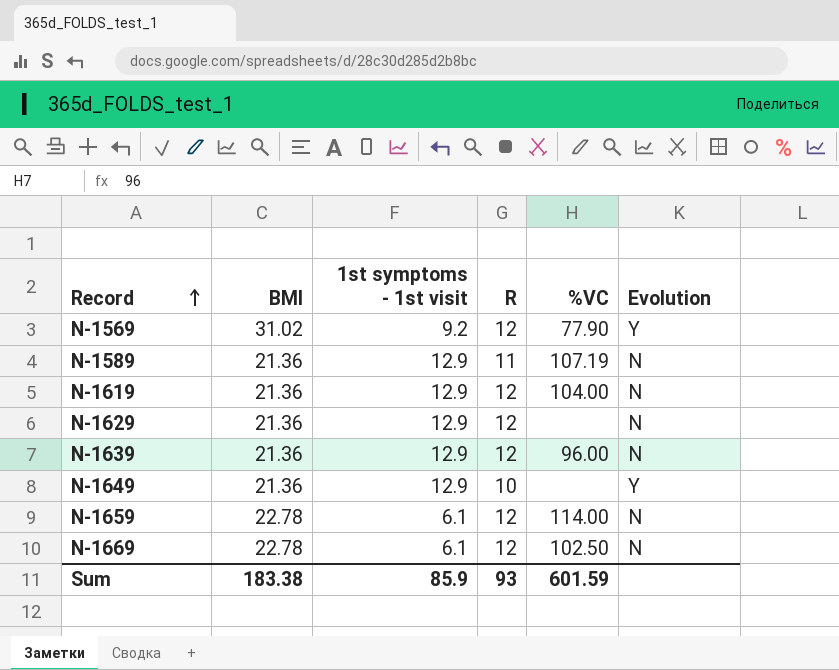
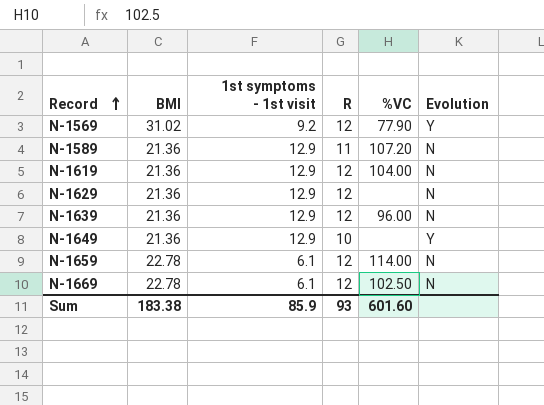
N-1589 | %VC: 107.19 -> 107.20
Sum | %VC: 601.59 -> 601.60

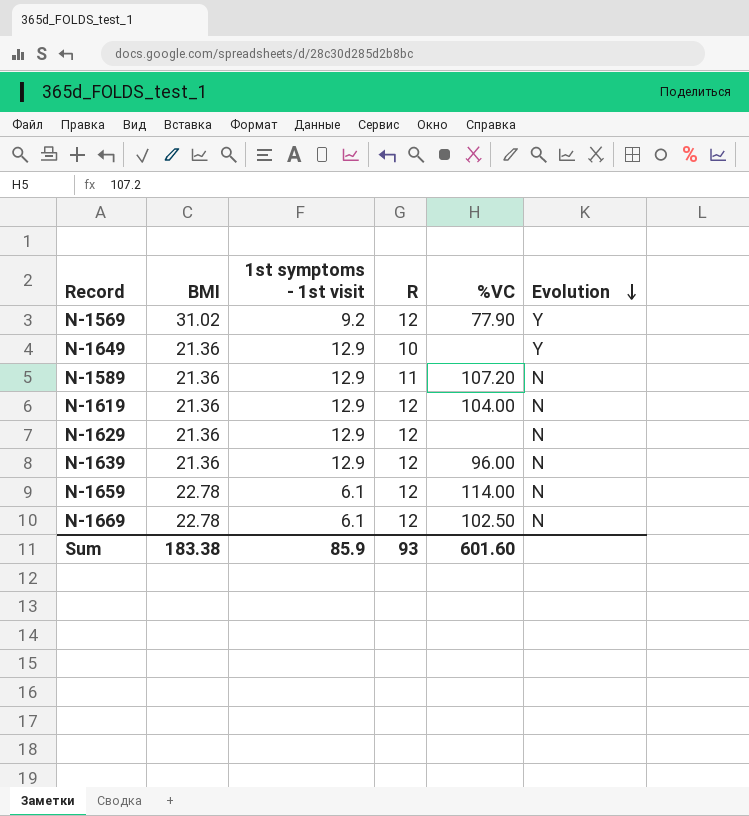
row order: Record ascending -> Evolution descending

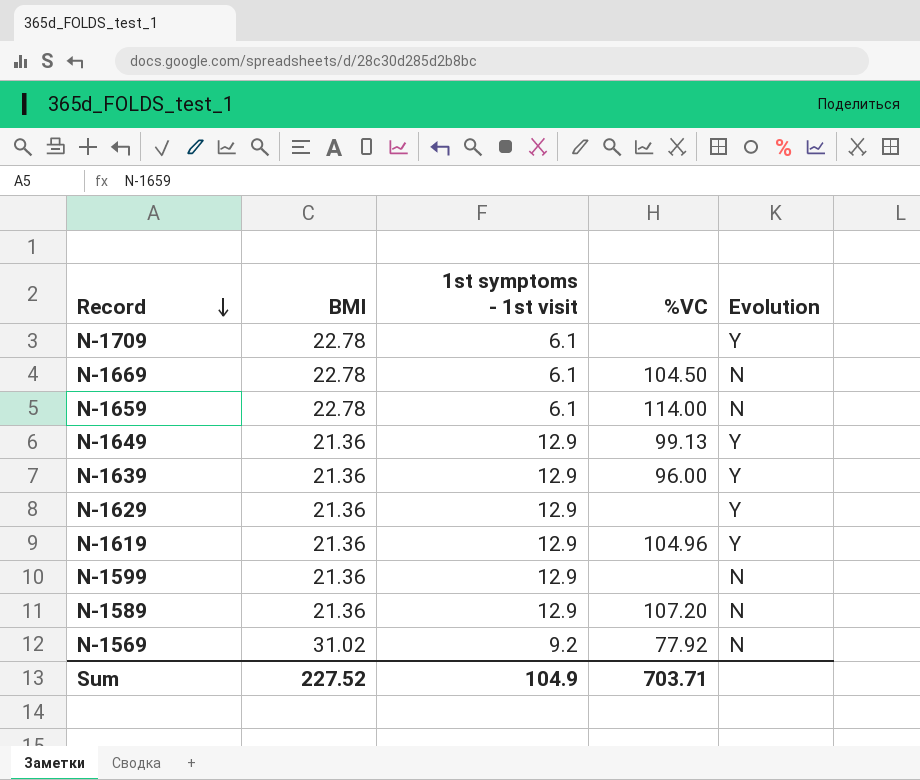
row order: Evolution descending -> Record descending
column R | position: 4 -> none
row N-1709: none -> 22.78 | 6.1 | none | Y
N-1669 | %VC: 102.50 -> 104.50
N-1649 | %VC: none -> 99.13
N-1639 | Evolution: N -> Y
N-1629 | Evolution: N -> Y
N-1619 | %VC: 104.00 -> 104.96
N-1619 | Evolution: N -> Y
row N-1599: none -> 21.36 | 12.9 | none | N
N-1569 | %VC: 77.90 -> 77.92
N-1569 | Evolution: Y -> N
Sum | BMI: 183.38 -> 227.52
Sum | 1st symptoms - 1st visit: 85.9 -> 104.9
Sum | %VC: 601.60 -> 703.71

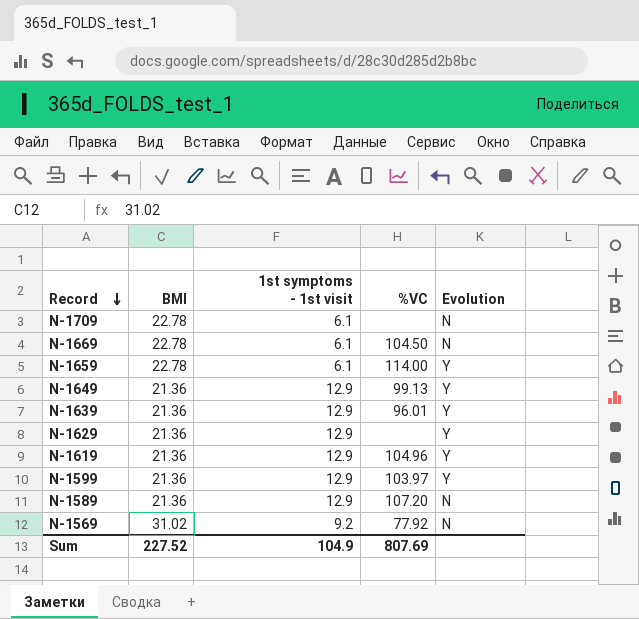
N-1709 | Evolution: Y -> N
N-1659 | Evolution: N -> Y
N-1639 | %VC: 96.00 -> 96.01
N-1599 | %VC: none -> 103.97
N-1599 | Evolution: N -> Y
Sum | %VC: 703.71 -> 807.69

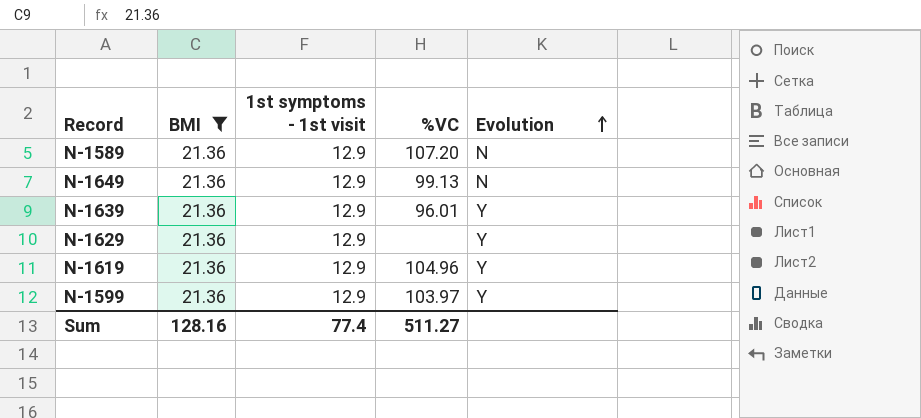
filter: none -> BMI = 21.36
row order: Record descending -> Evolution ascending
N-1649 | Evolution: Y -> N
Sum | BMI: 227.52 -> 128.16
Sum | 1st symptoms - 1st visit: 104.9 -> 77.4
Sum | %VC: 807.69 -> 511.27

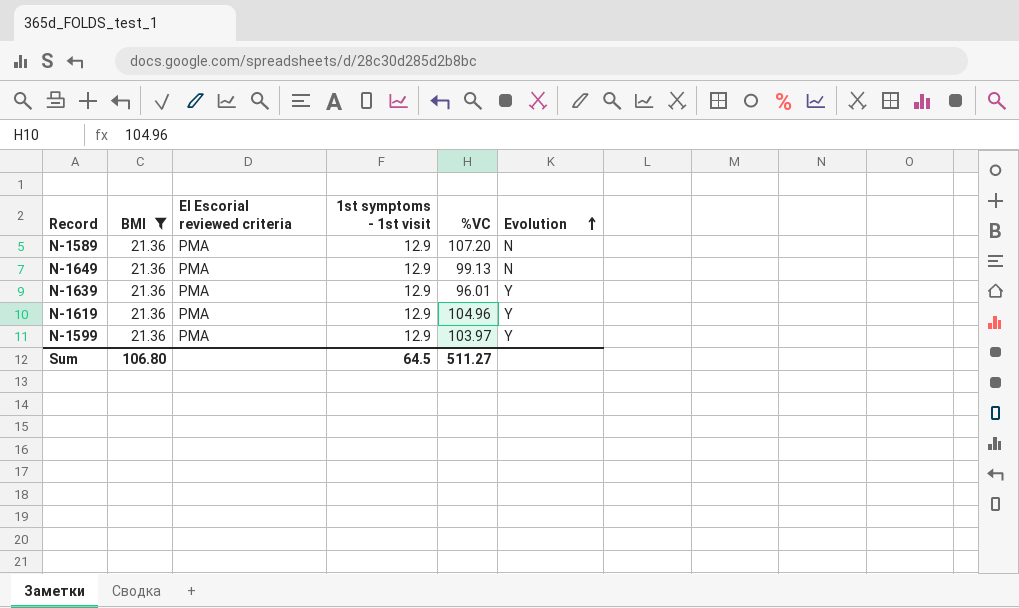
column El Escorial reviewed criteria | position: none -> 3
row N-1629: 21.36 | 12.9 | none | Y -> none
Sum | BMI: 128.16 -> 106.80
Sum | 1st symptoms - 1st visit: 77.4 -> 64.5

